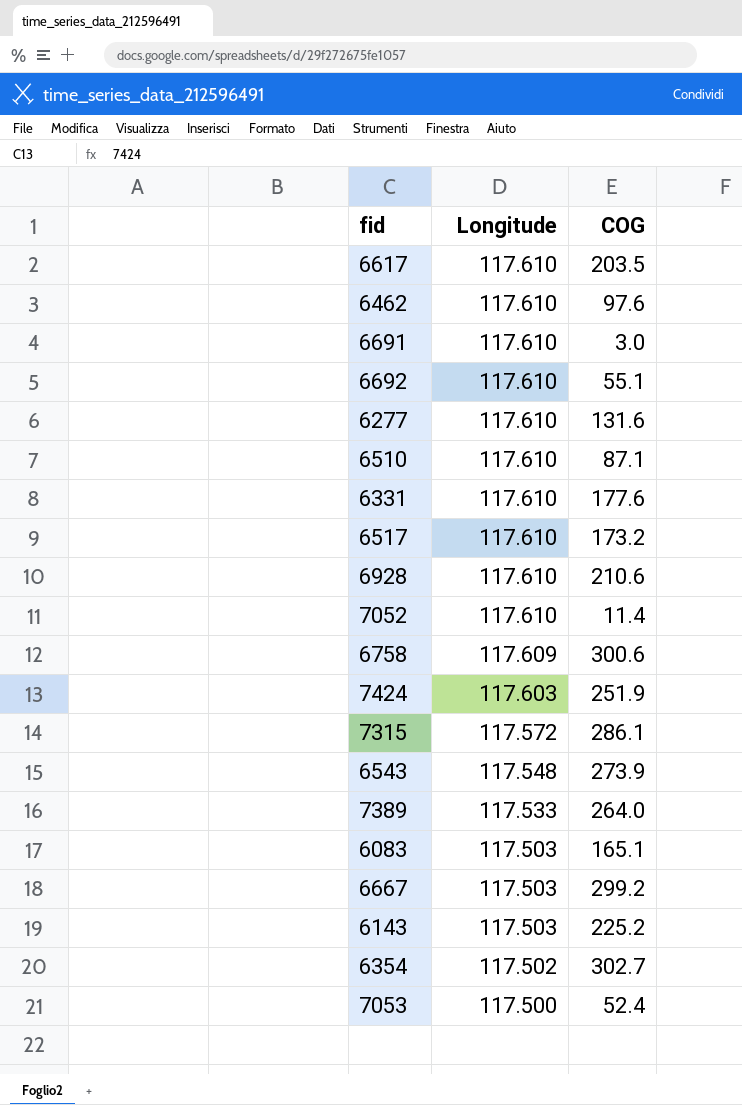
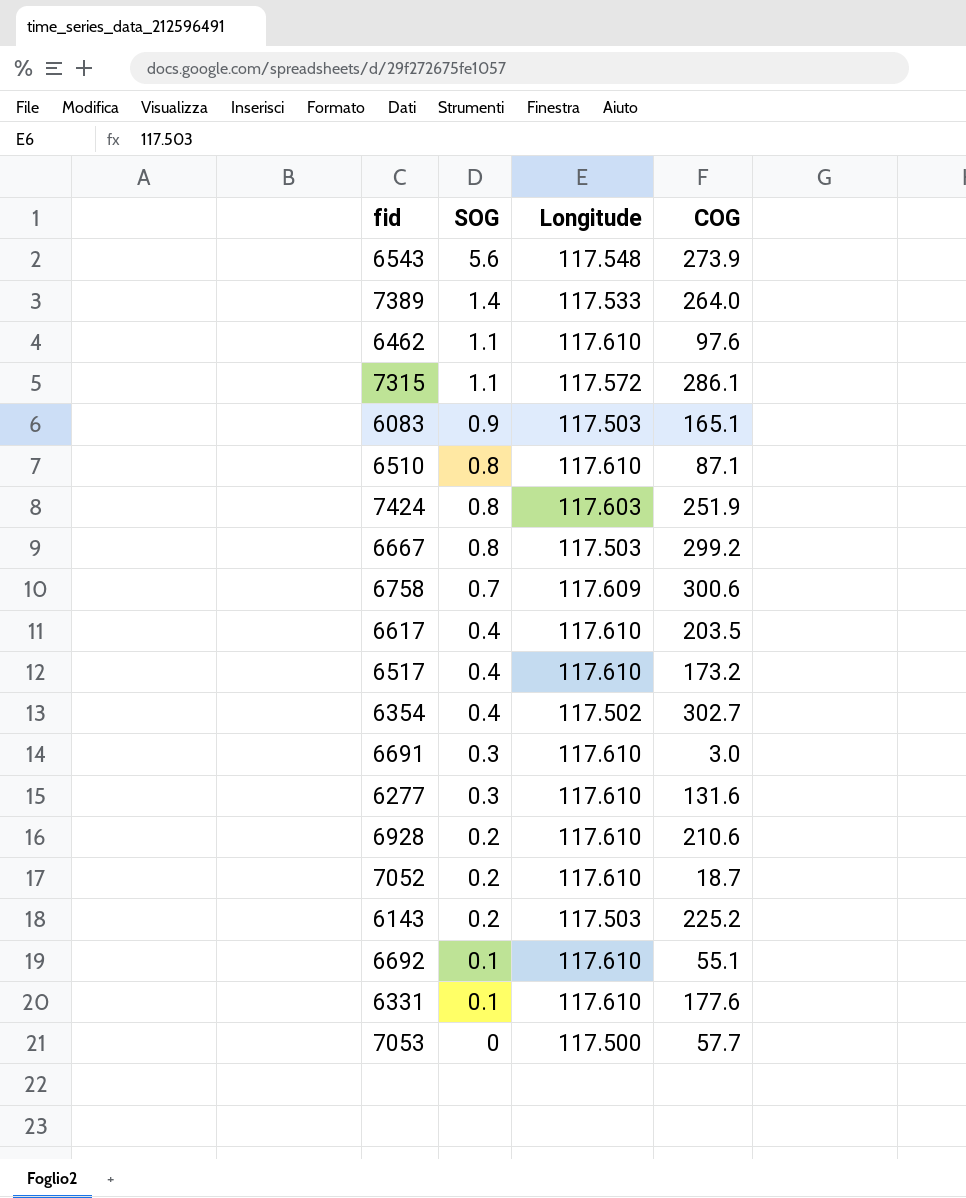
row order: Longitude descending -> SOG descending
column SOG | position: none -> 2
7052 | COG: 11.4 -> 18.7
7053 | COG: 52.4 -> 57.7

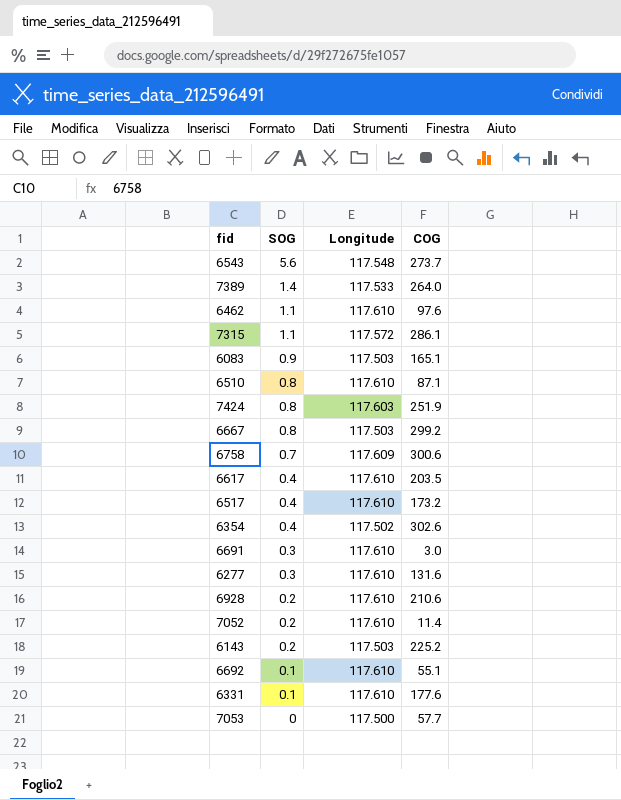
6543 | COG: 273.9 -> 273.7
6354 | COG: 302.7 -> 302.6
7052 | COG: 18.7 -> 11.4

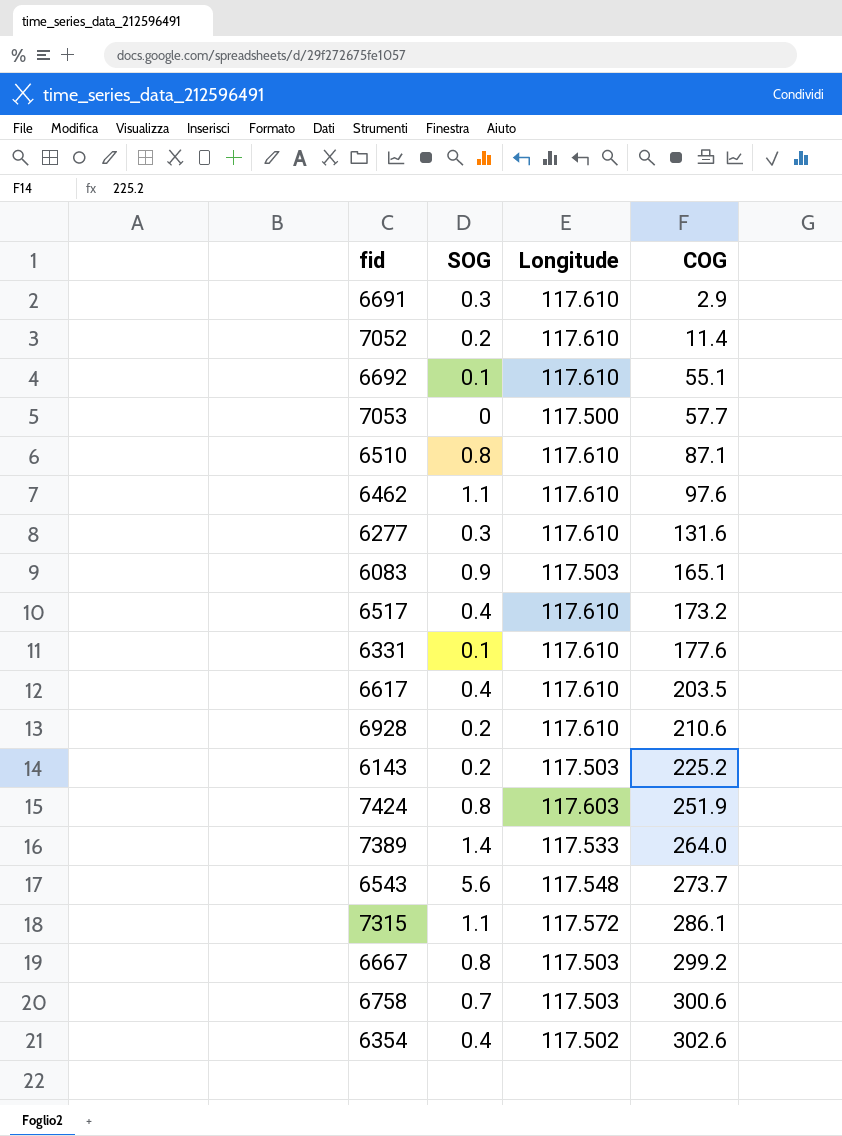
row order: SOG descending -> COG ascending
6691 | COG: 3.0 -> 2.9
6758 | Longitude: 117.609 -> 117.503

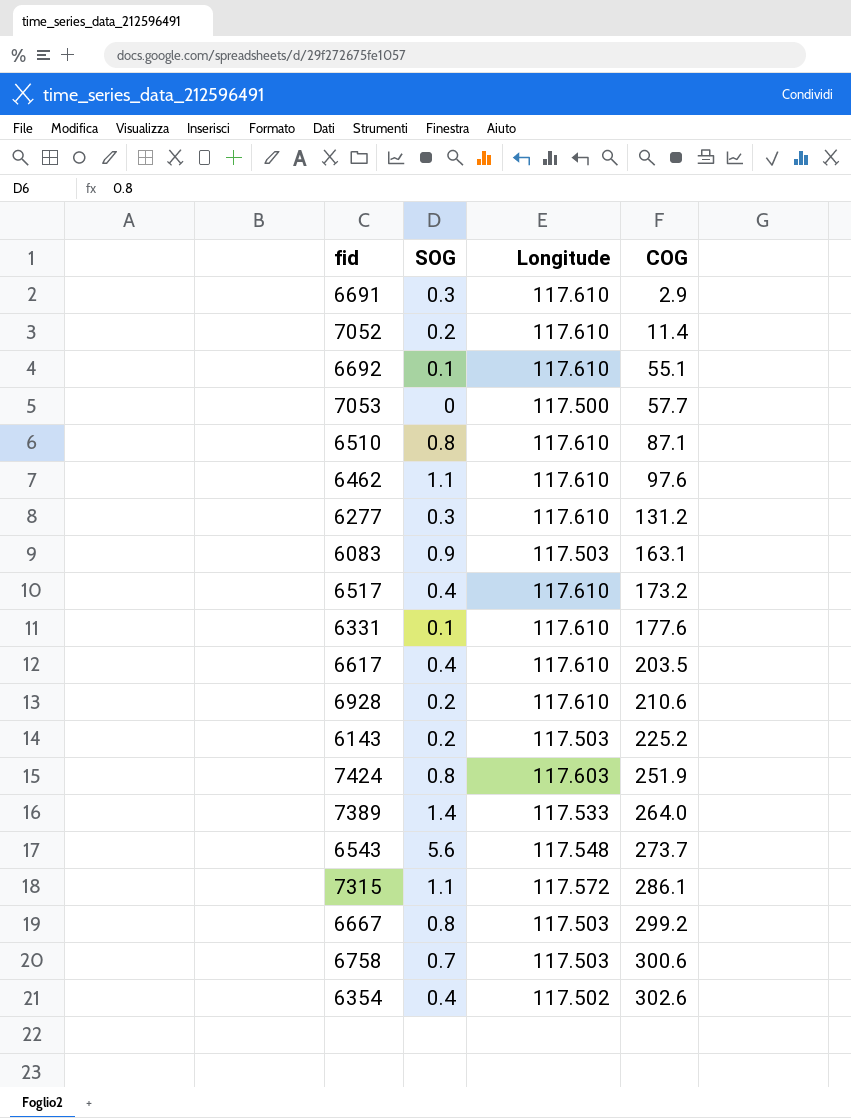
6277 | COG: 131.6 -> 131.2
6083 | COG: 165.1 -> 163.1

